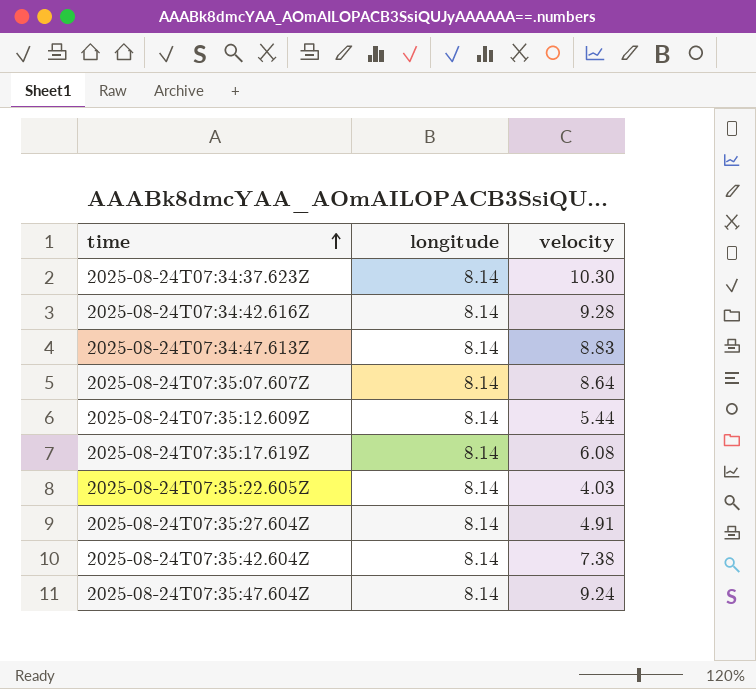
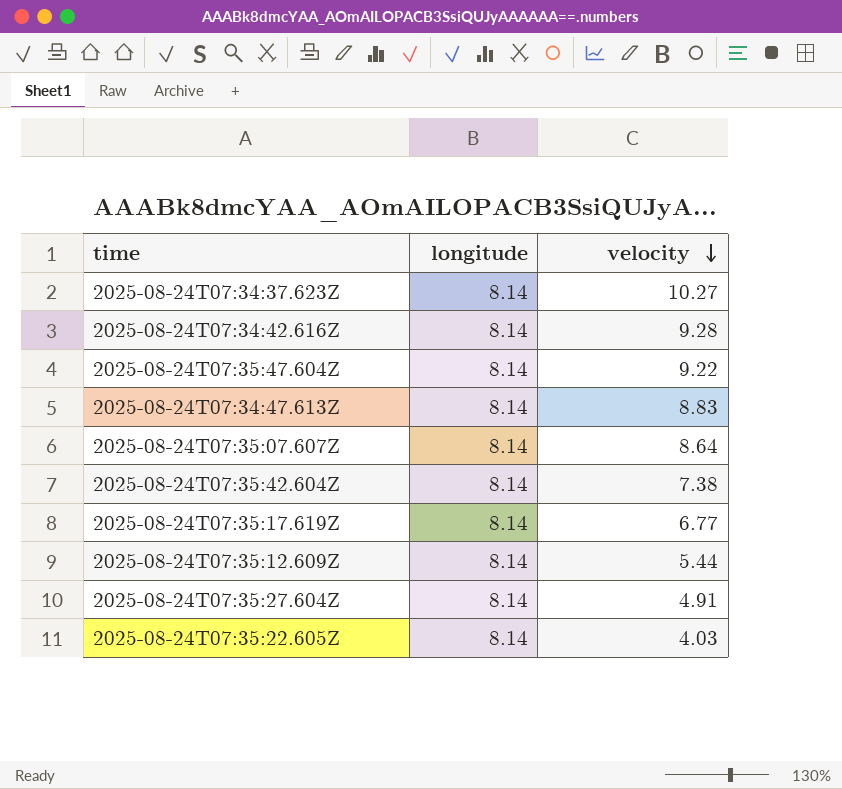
row order: time ascending -> velocity descending
2025-08-24T07:34:37.623Z | velocity: 10.30 -> 10.27
2025-08-24T07:35:47.604Z | velocity: 9.24 -> 9.22
2025-08-24T07:35:17.619Z | velocity: 6.08 -> 6.77

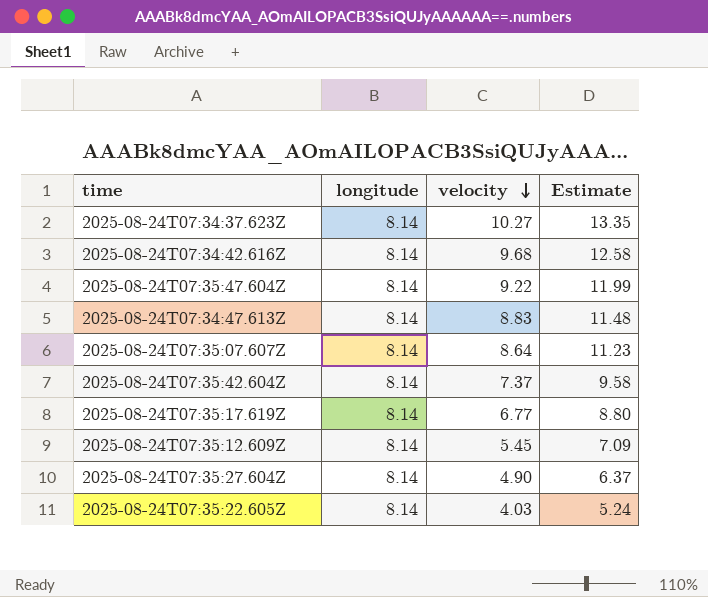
column Estimate | formula: none -> [velocity] * 1.3
2025-08-24T07:34:42.616Z | velocity: 9.28 -> 9.68
2025-08-24T07:35:42.604Z | velocity: 7.38 -> 7.37
2025-08-24T07:35:12.609Z | velocity: 5.44 -> 5.45
2025-08-24T07:35:27.604Z | velocity: 4.91 -> 4.90

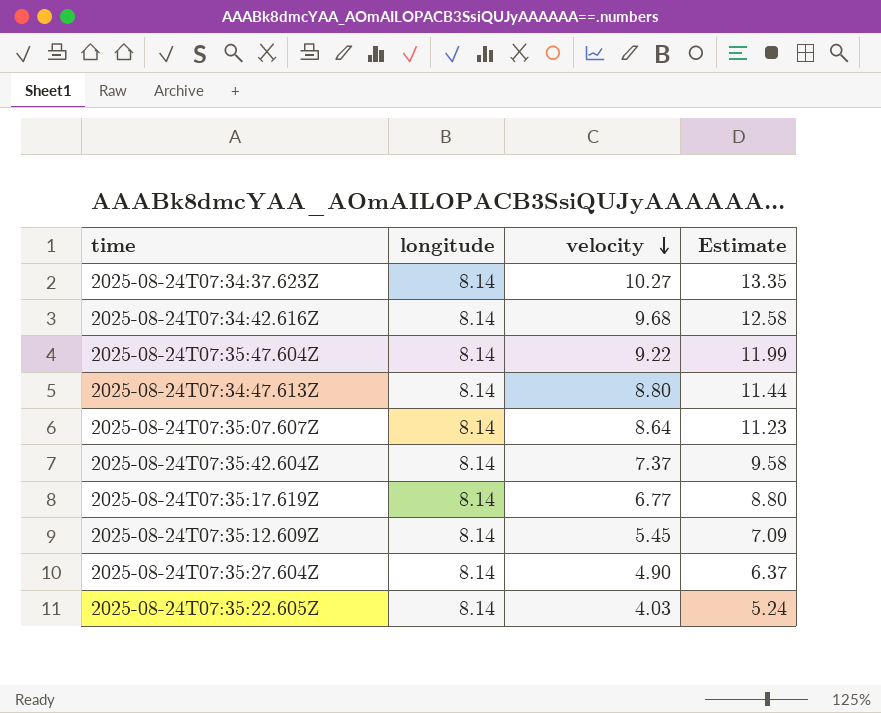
2025-08-24T07:34:47.613Z | velocity: 8.83 -> 8.80
2025-08-24T07:34:47.613Z | Estimate: 11.48 -> 11.44

